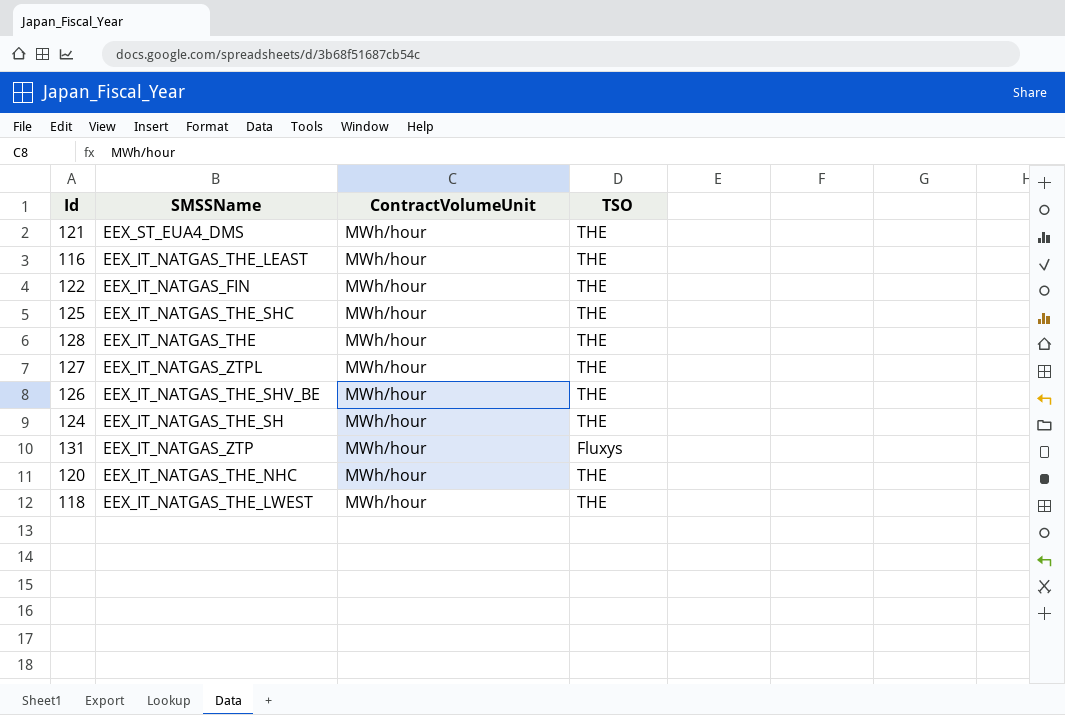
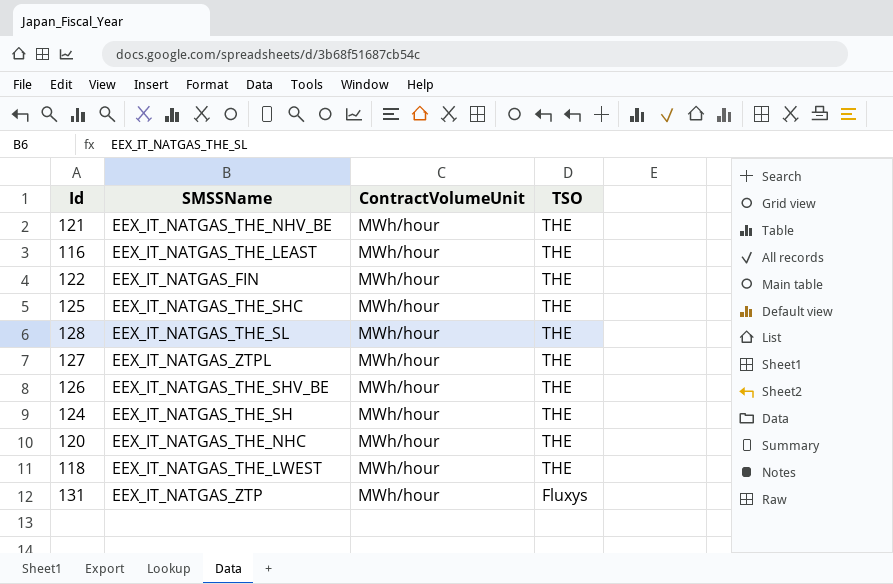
row order: none -> TSO descending
121 | SMSSName: EEX_ST_EUA4_DMS -> EEX_IT_NATGAS_THE_NHV_BE
128 | SMSSName: EEX_IT_NATGAS_THE -> EEX_IT_NATGAS_THE_SL

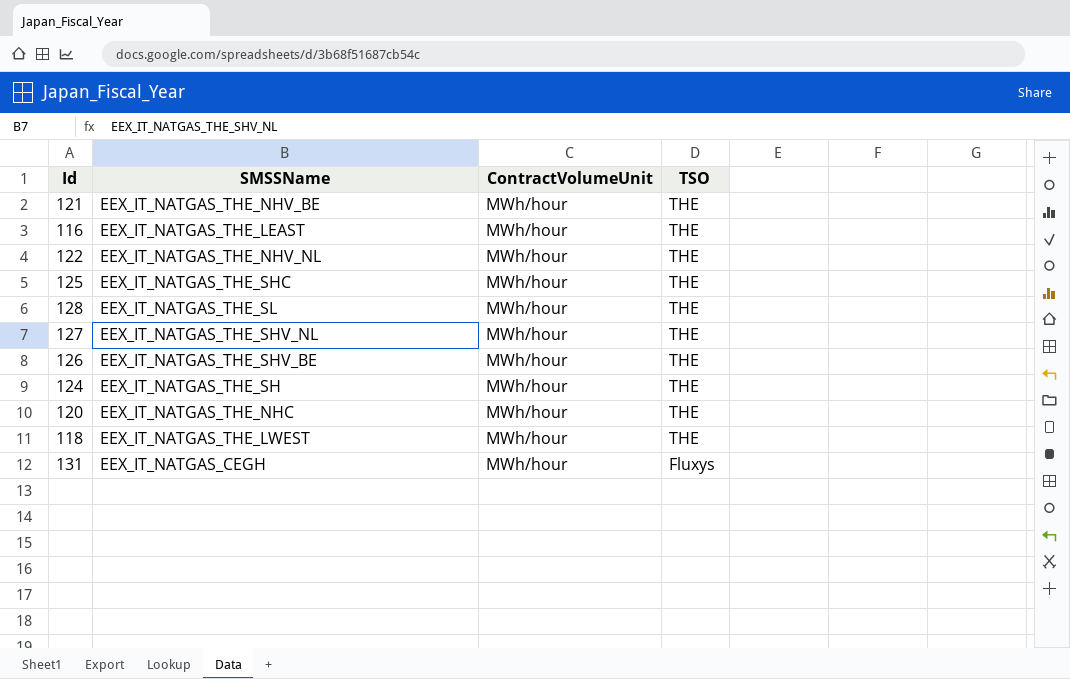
122 | SMSSName: EEX_IT_NATGAS_FIN -> EEX_IT_NATGAS_THE_NHV_NL
127 | SMSSName: EEX_IT_NATGAS_ZTPL -> EEX_IT_NATGAS_THE_SHV_NL
131 | SMSSName: EEX_IT_NATGAS_ZTP -> EEX_IT_NATGAS_CEGH

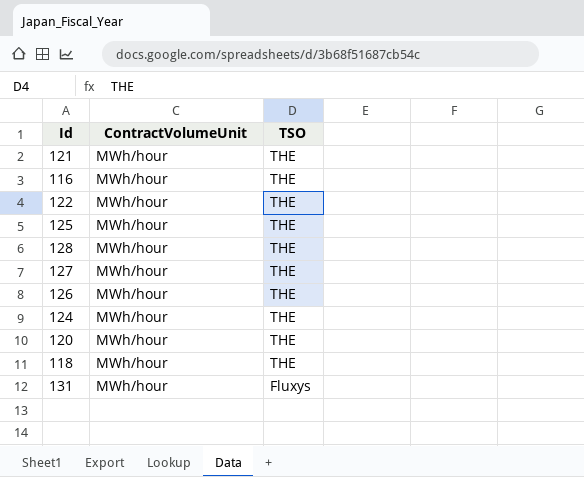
column SMSSName | position: 2 -> none

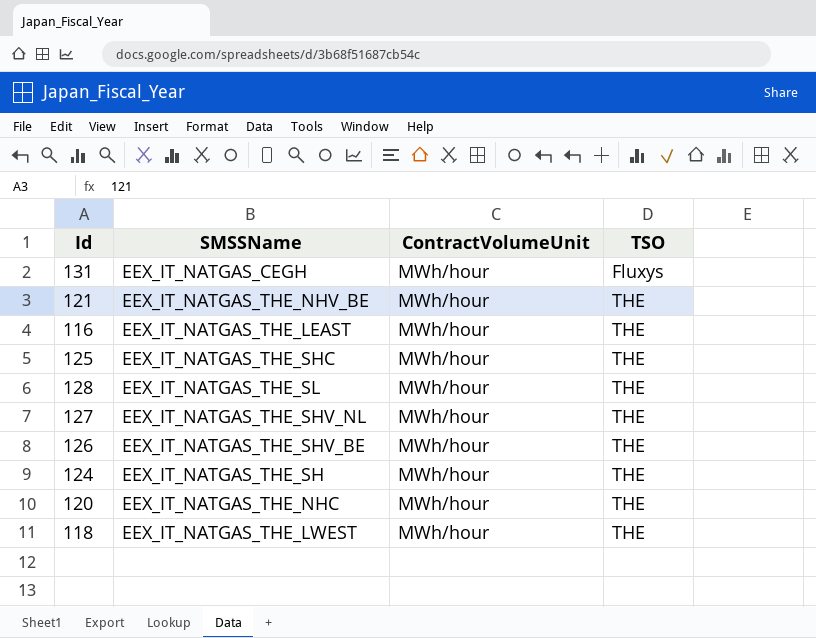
row order: TSO descending -> TSO ascending
column SMSSName | position: none -> 2
row 122: MWh/hour | THE -> none

